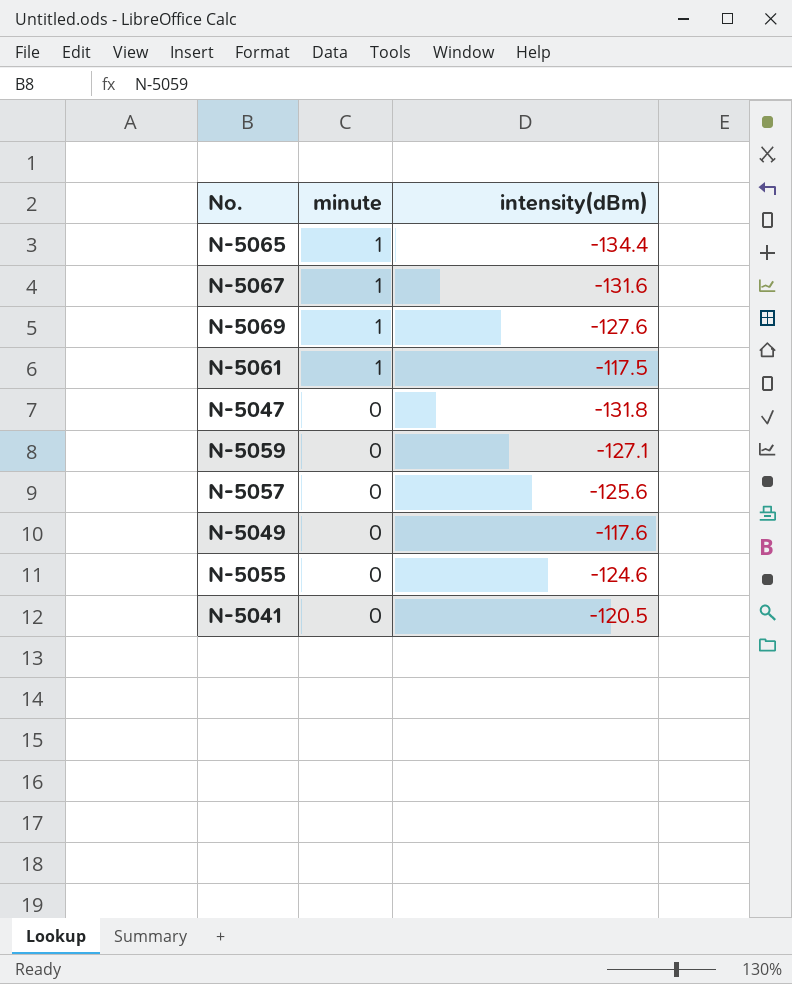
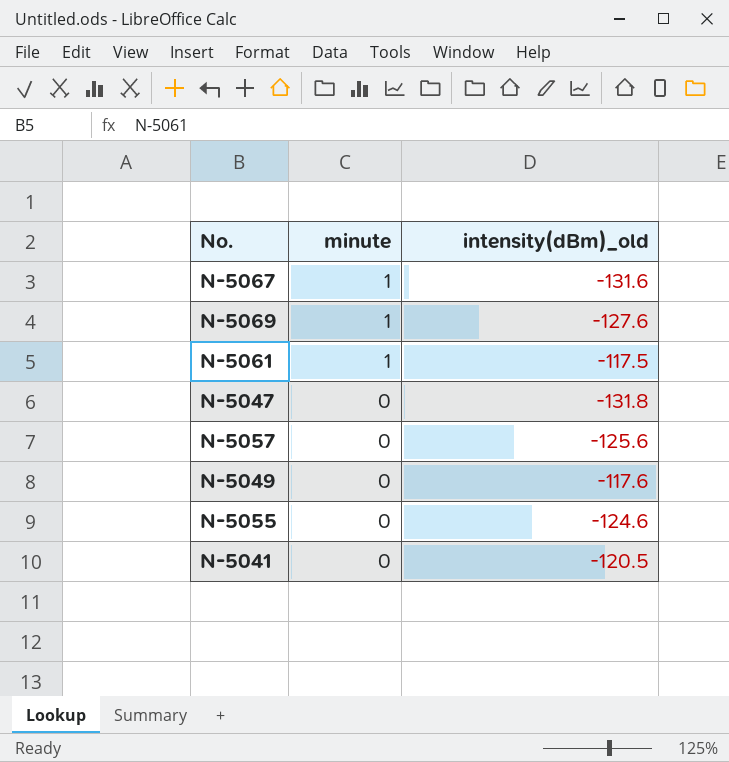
column name: intensity(dBm) -> intensity(dBm)_old
row N-5065: 1 | -134.4 -> none
row N-5059: 0 | -127.1 -> none

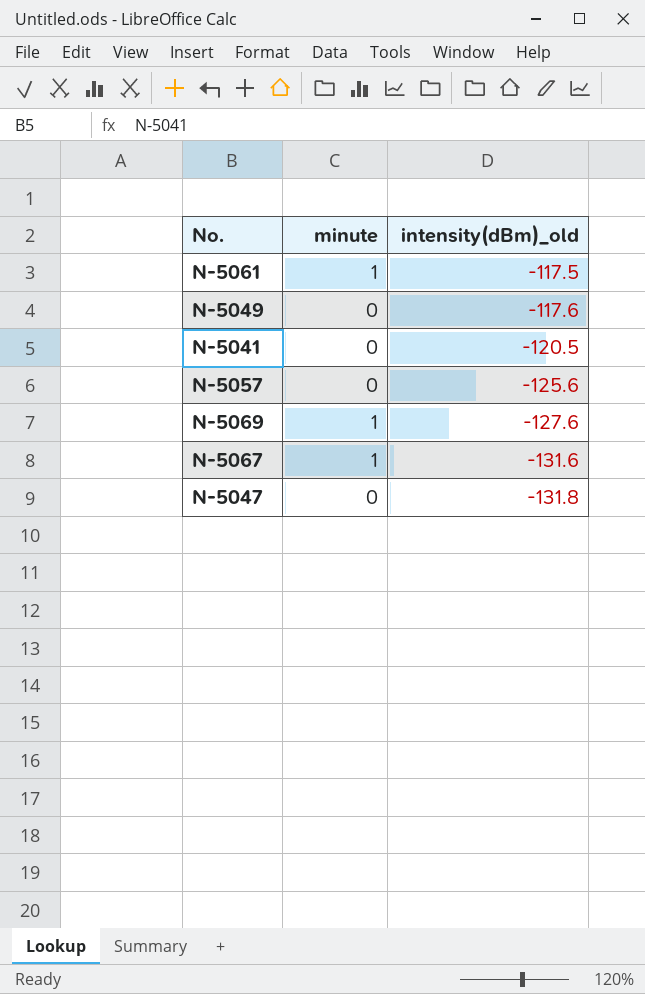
row order: minute descending -> intensity(dBm)_old descending
row N-5055: 0 | -124.6 -> none

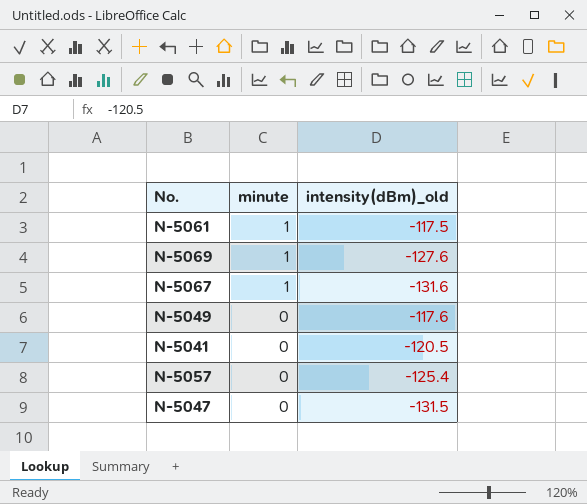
row order: intensity(dBm)_old descending -> minute descending
N-5057 | intensity(dBm)_old: -125.6 -> -125.4
N-5047 | intensity(dBm)_old: -131.8 -> -131.5

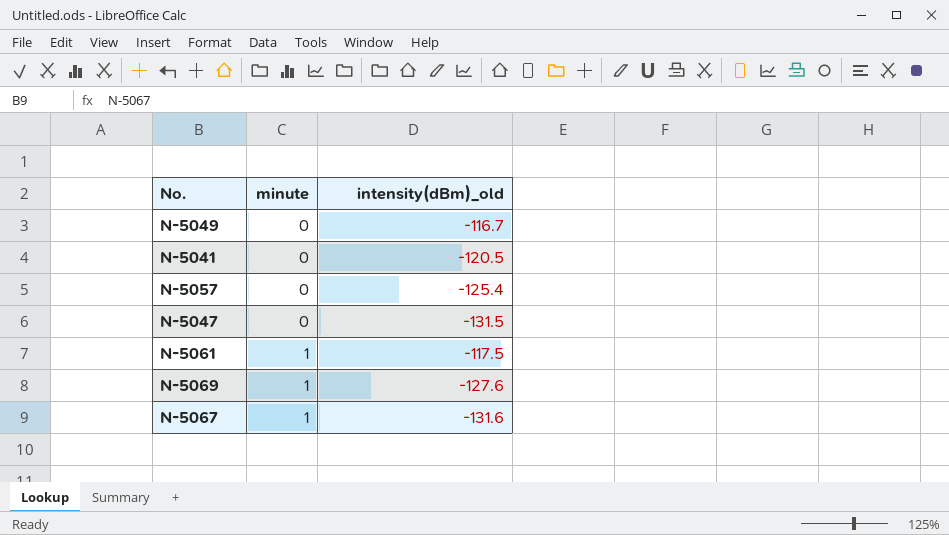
row order: minute descending -> minute ascending
N-5049 | intensity(dBm)_old: -117.6 -> -116.7

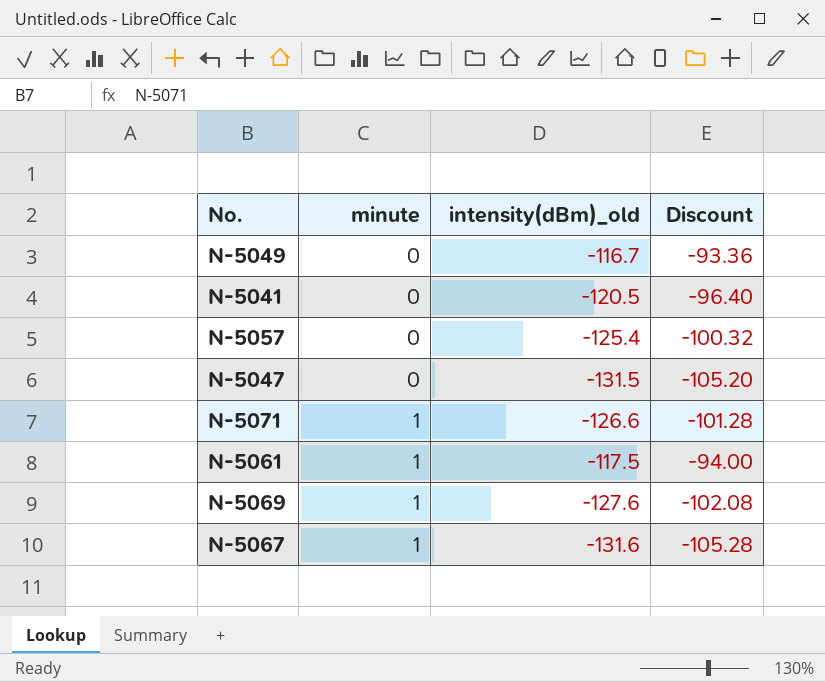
column Discount | formula: none -> [intensity(dBm)_old] * 0.8
row N-5071: none -> 1 | -126.6 | -101.28

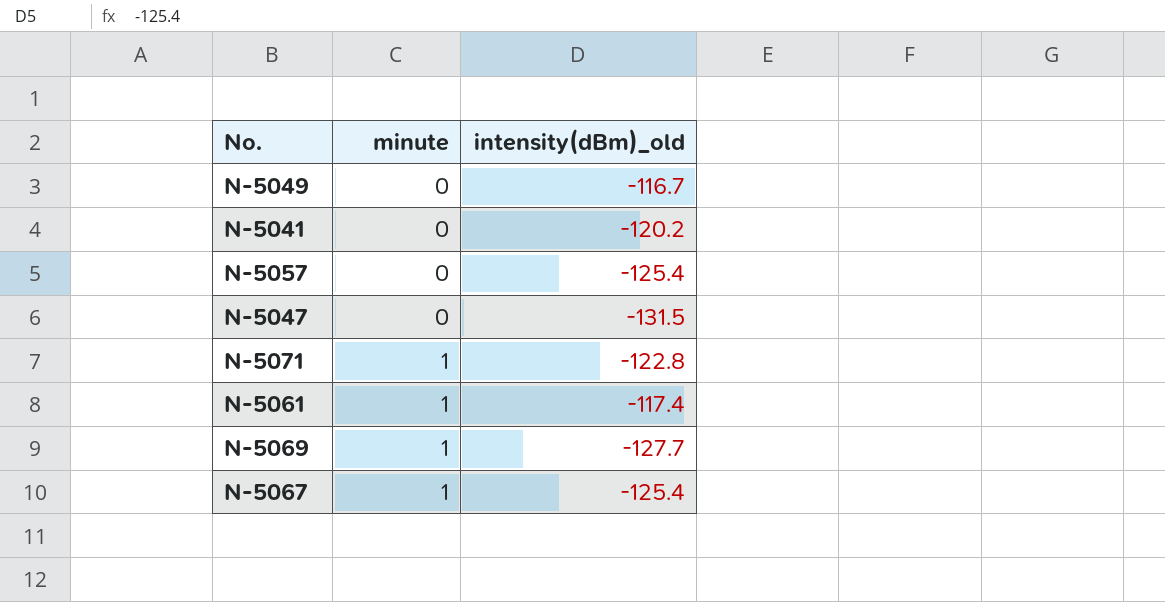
column Discount | formula: [intensity(dBm)_old] * 0.8 -> none
N-5041 | intensity(dBm)_old: -120.5 -> -120.2
N-5071 | intensity(dBm)_old: -126.6 -> -122.8
N-5061 | intensity(dBm)_old: -117.5 -> -117.4
N-5069 | intensity(dBm)_old: -127.6 -> -127.7
N-5067 | intensity(dBm)_old: -131.6 -> -125.4

